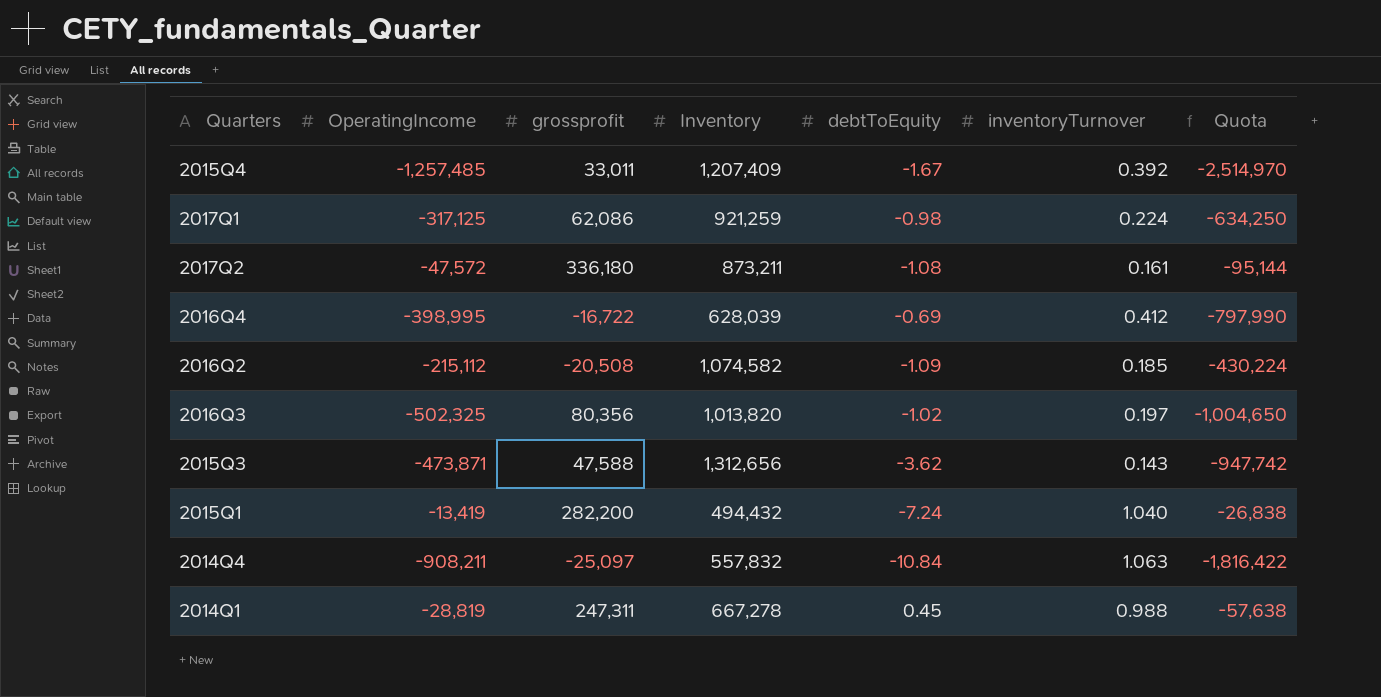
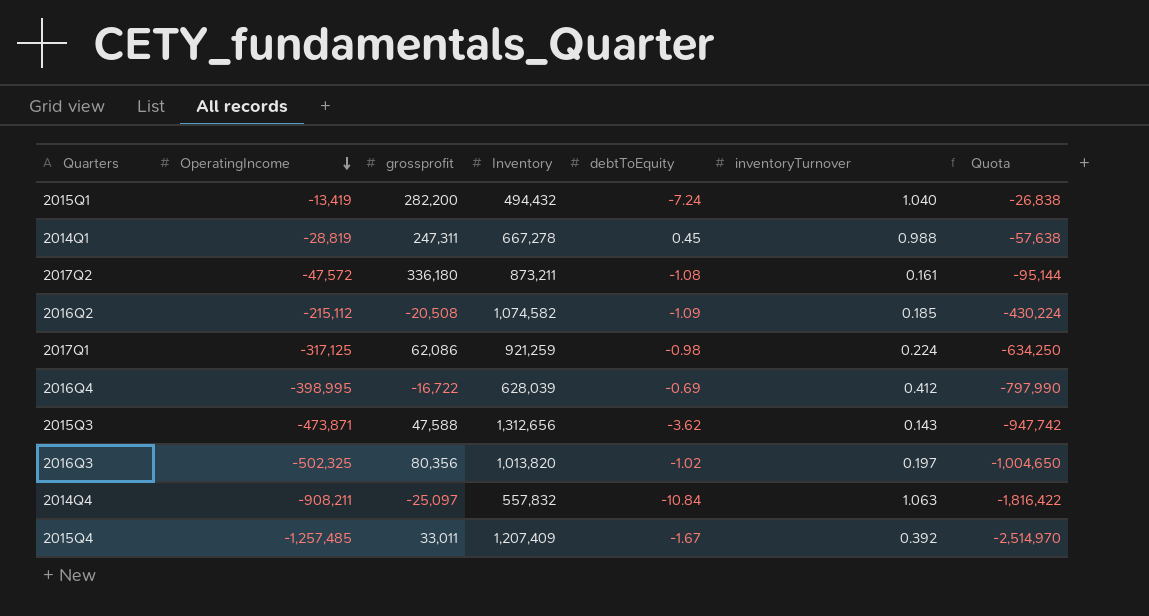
row order: none -> OperatingIncome descending

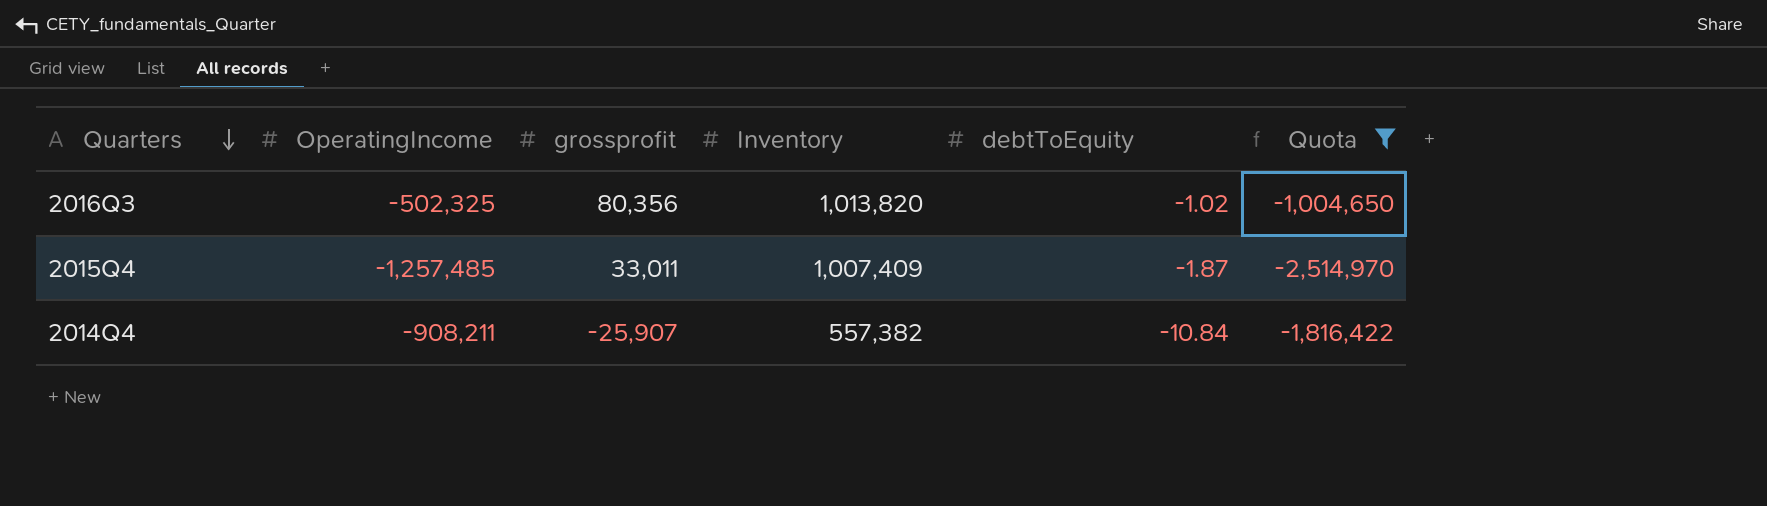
filter: none -> Quota <= -1,004,650
row order: OperatingIncome descending -> Quarters descending
column inventoryTurnover | position: 6 -> none
2015Q4 | Inventory: 1,207,409 -> 1,007,409
2015Q4 | debtToEquity: -1.67 -> -1.87
2014Q4 | grossprofit: -25,097 -> -25,907
2014Q4 | Inventory: 557,832 -> 557,382

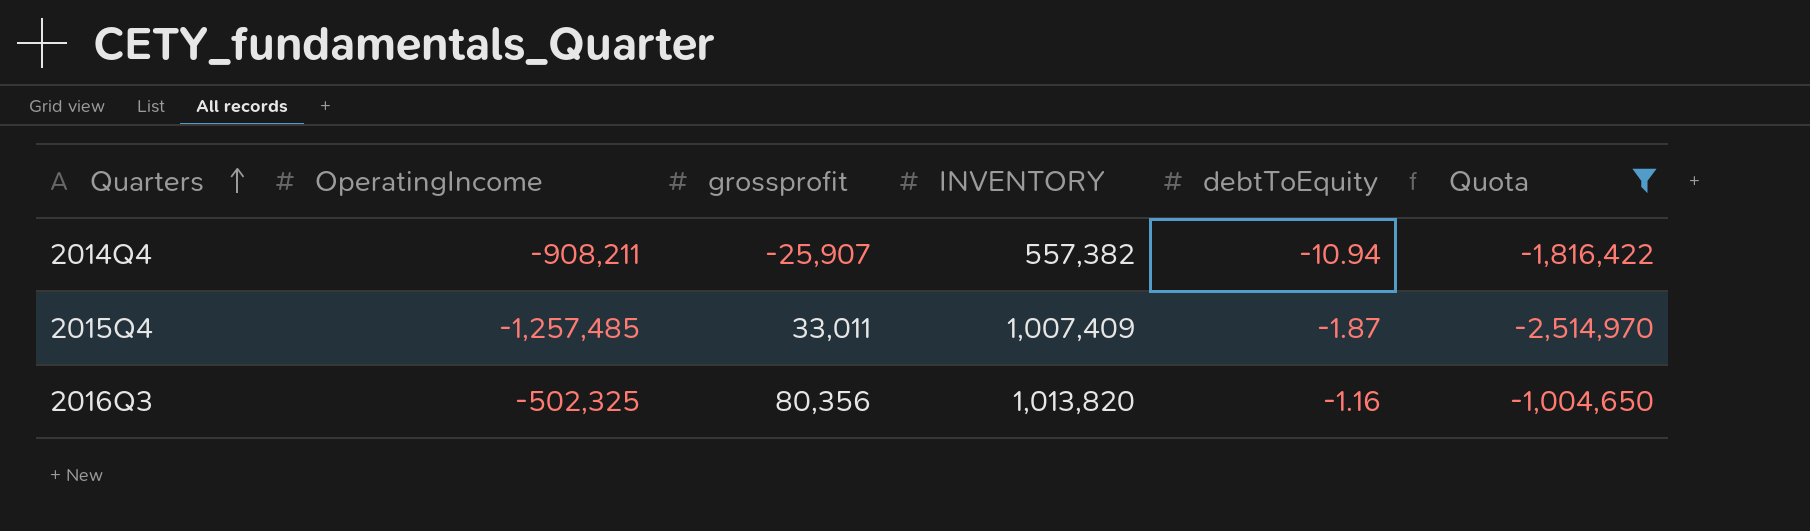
row order: Quarters descending -> Quarters ascending
column name: Inventory -> INVENTORY
2014Q4 | debtToEquity: -10.84 -> -10.94
2016Q3 | debtToEquity: -1.02 -> -1.16

